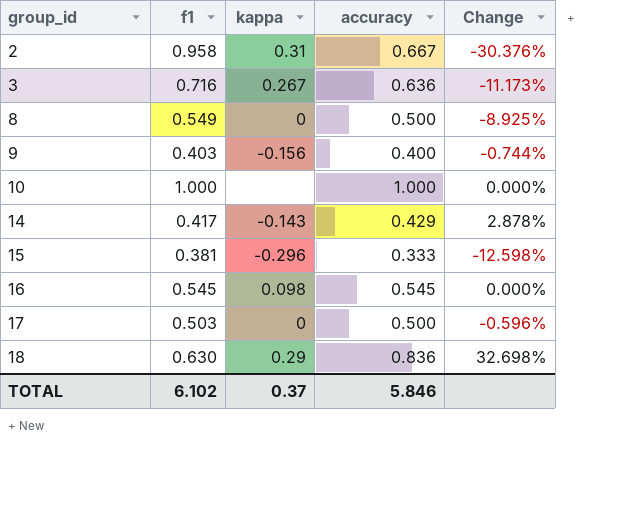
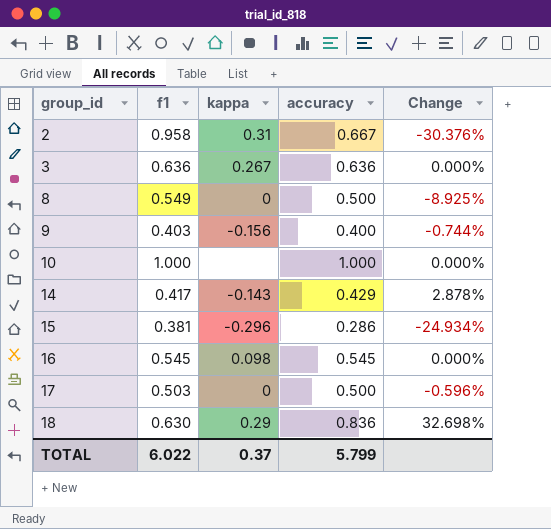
3 | f1: 0.716 -> 0.636
3 | Change: -11.173% -> 0.000%
15 | accuracy: 0.333 -> 0.286
15 | Change: -12.598% -> -24.934%
TOTAL | f1: 6.102 -> 6.022
TOTAL | accuracy: 5.846 -> 5.799

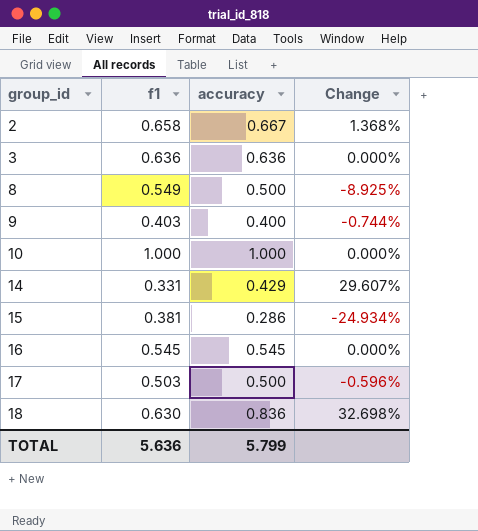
column kappa | position: 3 -> none
2 | f1: 0.958 -> 0.658
2 | Change: -30.376% -> 1.368%
14 | f1: 0.417 -> 0.331
14 | Change: 2.878% -> 29.607%
TOTAL | f1: 6.022 -> 5.636

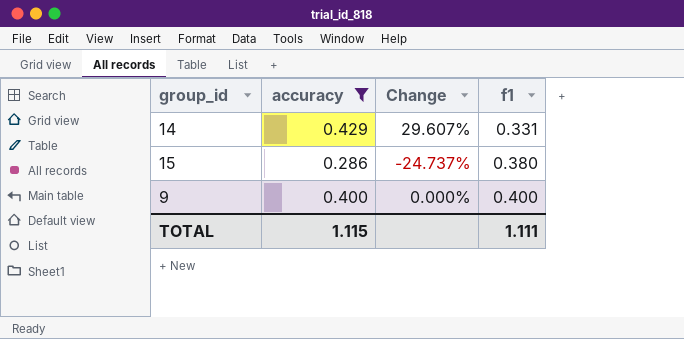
filter: none -> accuracy <= 0.429
row order: group_id ascending -> f1 ascending
column f1 | position: 2 -> 4
15 | Change: -24.934% -> -24.737%
15 | f1: 0.381 -> 0.380
9 | Change: -0.744% -> 0.000%
9 | f1: 0.403 -> 0.400
TOTAL | accuracy: 5.799 -> 1.115
TOTAL | f1: 5.636 -> 1.111

